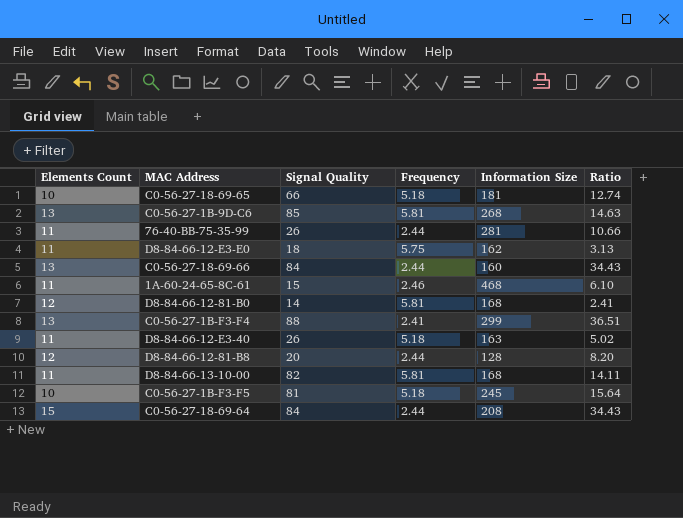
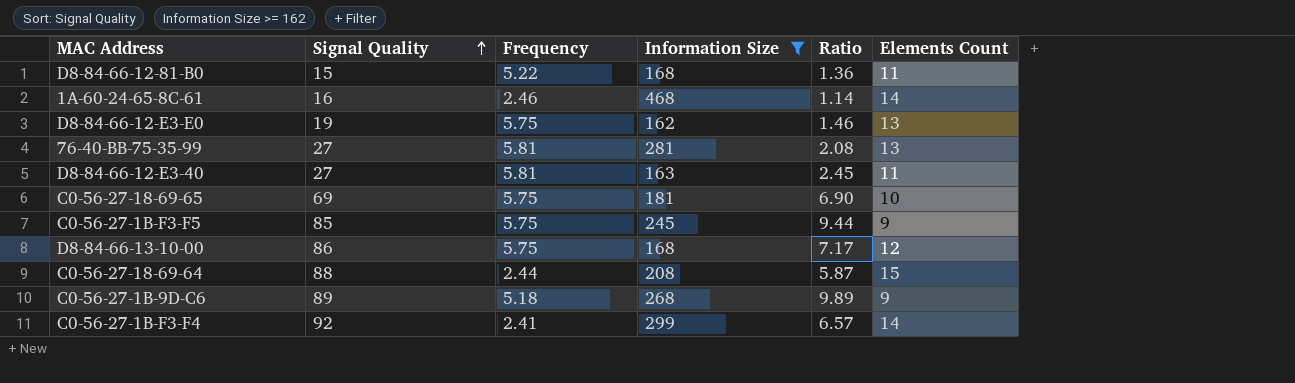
filter: none -> Information Size >= 162
row order: none -> Signal Quality ascending
column Ratio | formula: [Signal Quality] / [Frequency] -> [Signal Quality] / [Elements Count]
column Elements Count | position: 1 -> 6
D8-84-66-12-81-B0 | Signal Quality: 14 -> 15
D8-84-66-12-81-B0 | Frequency: 5.81 -> 5.22
D8-84-66-12-81-B0 | Elements Count: 12 -> 11
1A-60-24-65-8C-61 | Signal Quality: 15 -> 16
1A-60-24-65-8C-61 | Elements Count: 11 -> 14
D8-84-66-12-E3-E0 | Signal Quality: 18 -> 19
D8-84-66-12-E3-E0 | Elements Count: 11 -> 13
76-40-BB-75-35-99 | Signal Quality: 26 -> 27
76-40-BB-75-35-99 | Frequency: 2.44 -> 5.81
76-40-BB-75-35-99 | Elements Count: 11 -> 13
D8-84-66-12-E3-40 | Signal Quality: 26 -> 27
D8-84-66-12-E3-40 | Frequency: 5.18 -> 5.81
C0-56-27-18-69-65 | Signal Quality: 66 -> 69
C0-56-27-18-69-65 | Frequency: 5.18 -> 5.75
C0-56-27-1B-F3-F5 | Signal Quality: 81 -> 85
C0-56-27-1B-F3-F5 | Frequency: 5.18 -> 5.75
C0-56-27-1B-F3-F5 | Elements Count: 10 -> 9
D8-84-66-13-10-00 | Signal Quality: 82 -> 86
D8-84-66-13-10-00 | Frequency: 5.81 -> 5.75
D8-84-66-13-10-00 | Elements Count: 11 -> 12
C0-56-27-18-69-64 | Signal Quality: 84 -> 88
C0-56-27-1B-9D-C6 | Signal Quality: 85 -> 89
C0-56-27-1B-9D-C6 | Frequency: 5.81 -> 5.18
C0-56-27-1B-9D-C6 | Elements Count: 13 -> 9
C0-56-27-1B-F3-F4 | Signal Quality: 88 -> 92
C0-56-27-1B-F3-F4 | Elements Count: 13 -> 14

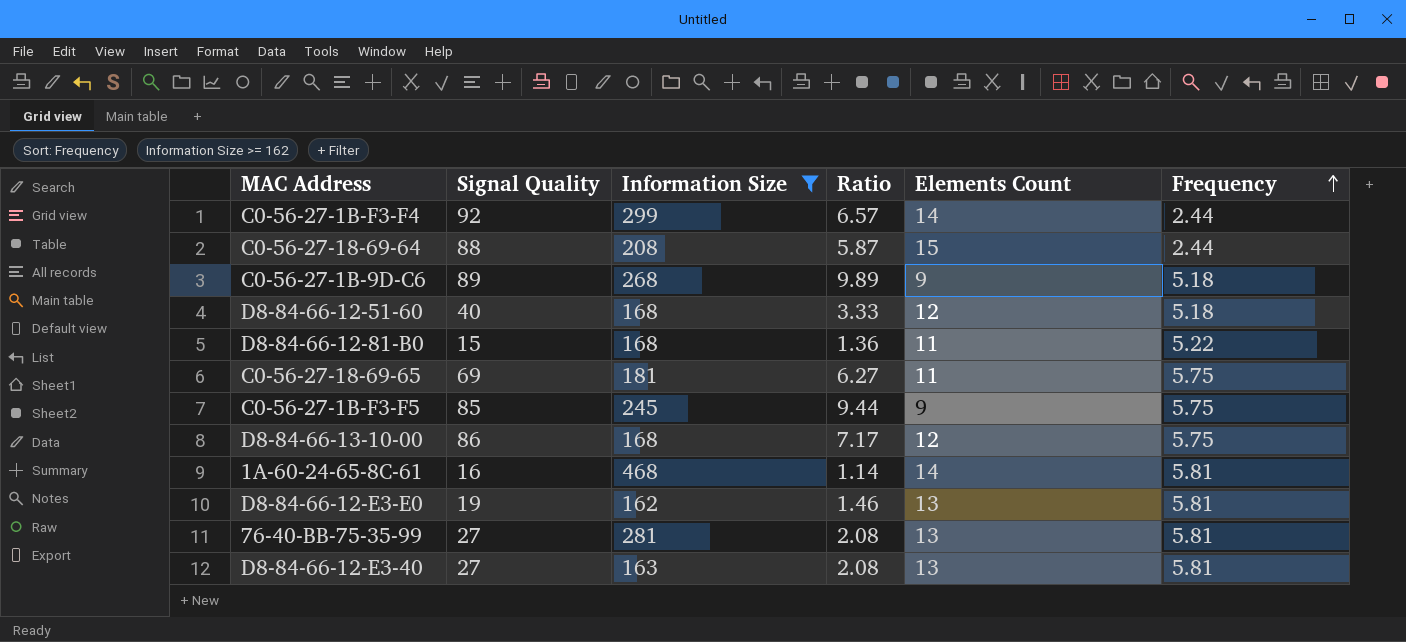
row order: Signal Quality ascending -> Frequency ascending
column Frequency | position: 3 -> 6
C0-56-27-1B-F3-F4 | Frequency: 2.41 -> 2.44
row D8-84-66-12-51-60: none -> 40 | 168 | 3.33 | 12 | 5.18
C0-56-27-18-69-65 | Ratio: 6.90 -> 6.27
C0-56-27-18-69-65 | Elements Count: 10 -> 11
1A-60-24-65-8C-61 | Frequency: 2.46 -> 5.81
D8-84-66-12-E3-E0 | Frequency: 5.75 -> 5.81
D8-84-66-12-E3-40 | Ratio: 2.45 -> 2.08
D8-84-66-12-E3-40 | Elements Count: 11 -> 13

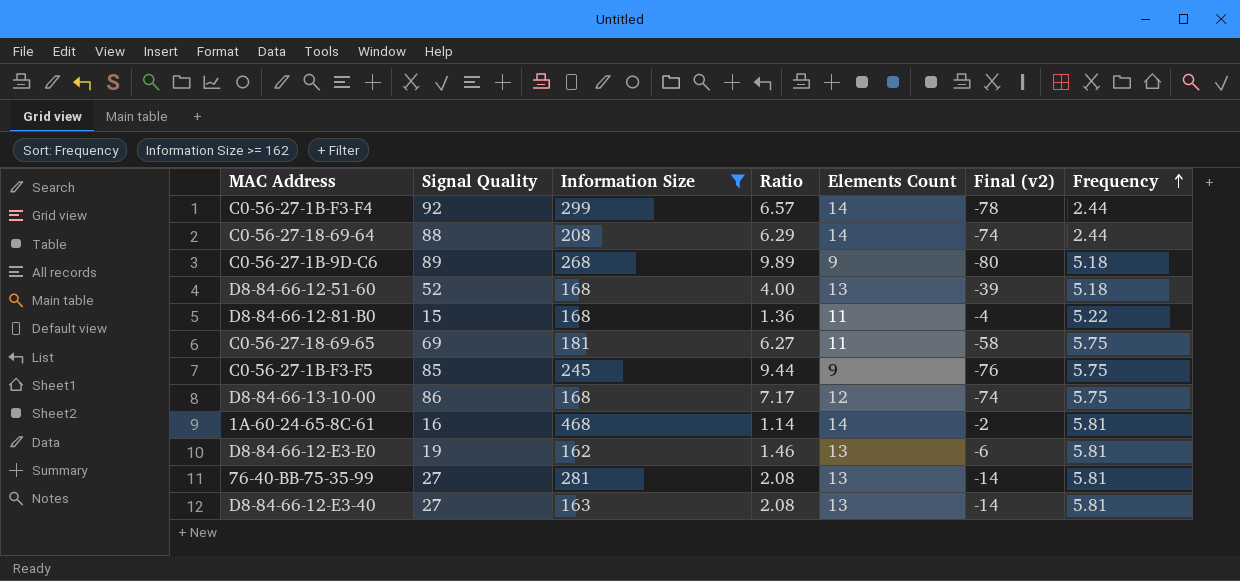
column Final (v2) | formula: none -> [Elements Count] - [Signal Quality]
C0-56-27-18-69-64 | Ratio: 5.87 -> 6.29
C0-56-27-18-69-64 | Elements Count: 15 -> 14
D8-84-66-12-51-60 | Signal Quality: 40 -> 52
D8-84-66-12-51-60 | Ratio: 3.33 -> 4.00
D8-84-66-12-51-60 | Elements Count: 12 -> 13

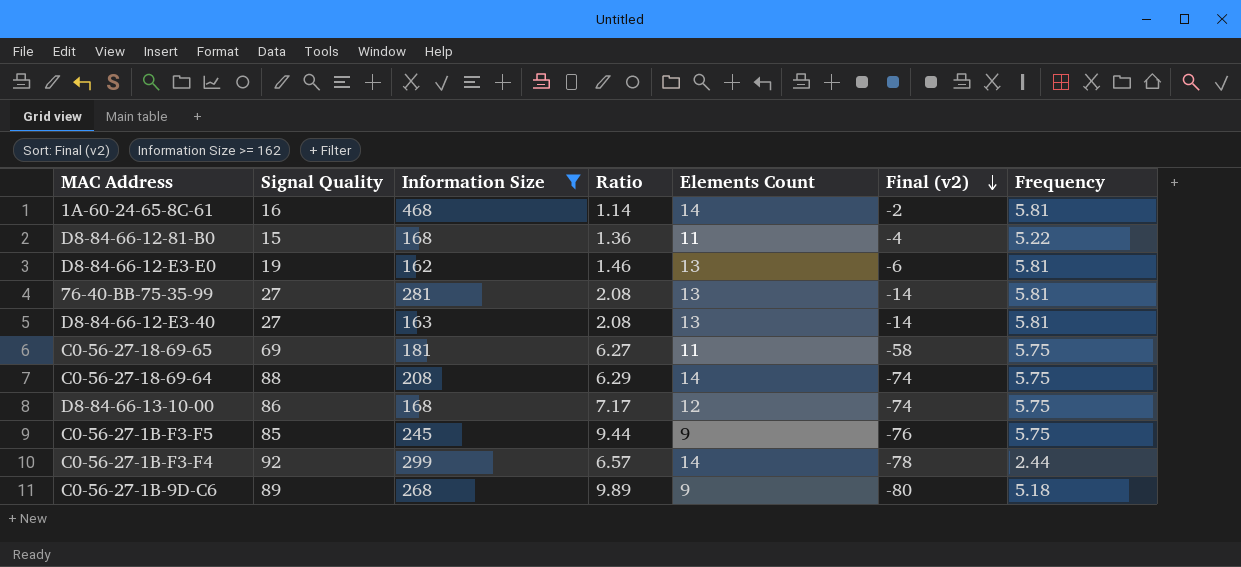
row order: Frequency ascending -> Final (v2) descending
row D8-84-66-12-51-60: 52 | 168 | 4.00 | 13 | -39 | 5.18 -> none
C0-56-27-18-69-64 | Frequency: 2.44 -> 5.75

